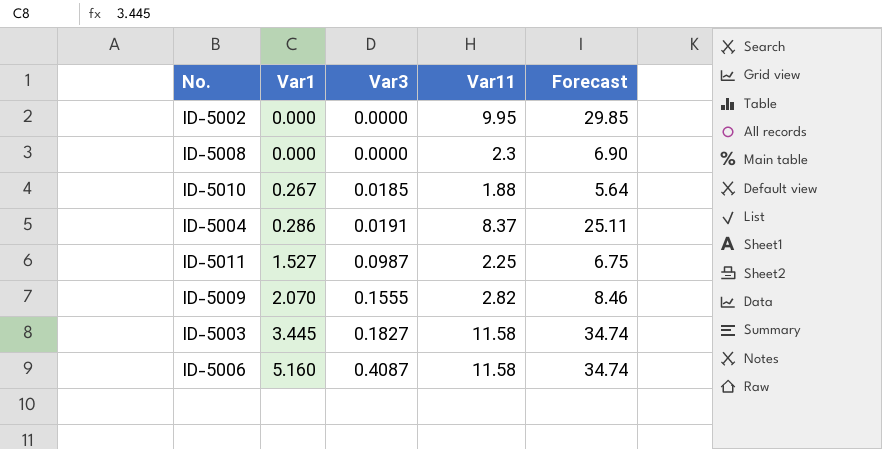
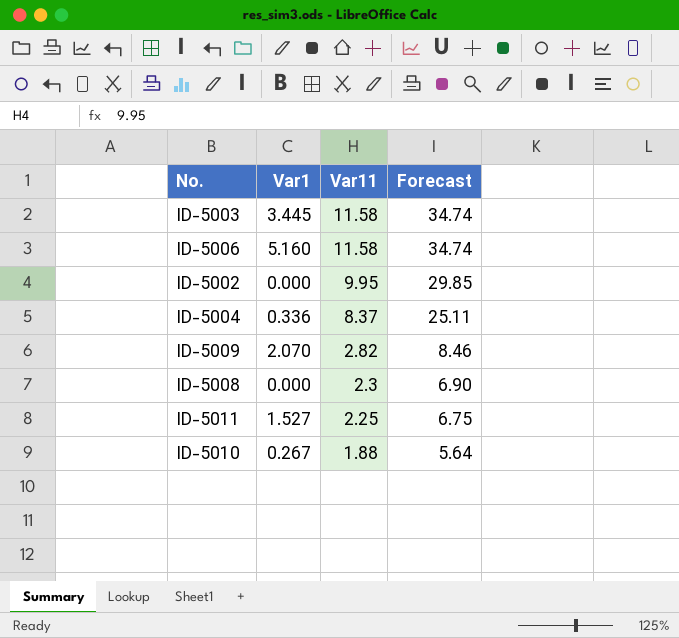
row order: Var1 ascending -> Var11 descending
column Var3 | position: 3 -> none
ID-5004 | Var1: 0.286 -> 0.336

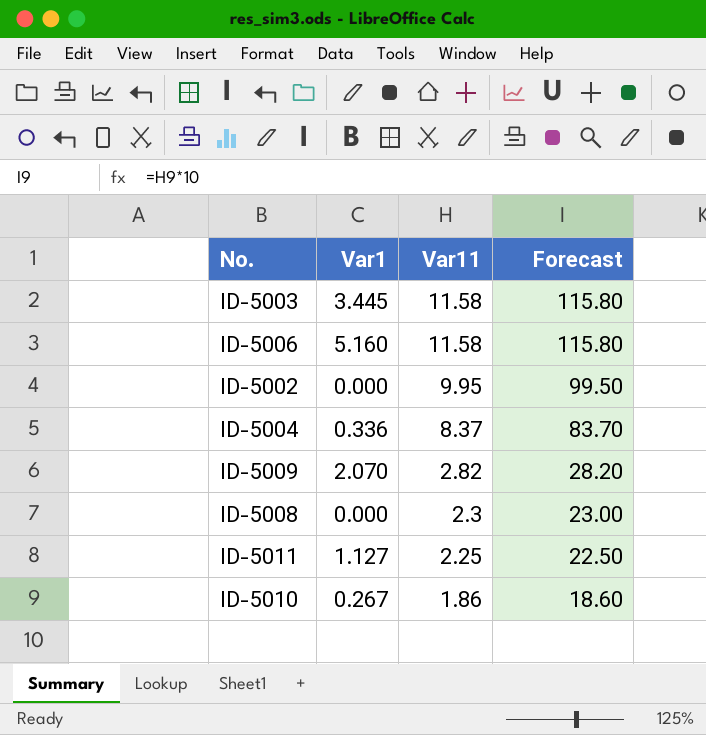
column Forecast | formula: [Var11] * 3 -> [Var11] * 10
ID-5011 | Var1: 1.527 -> 1.127
ID-5010 | Var11: 1.88 -> 1.86

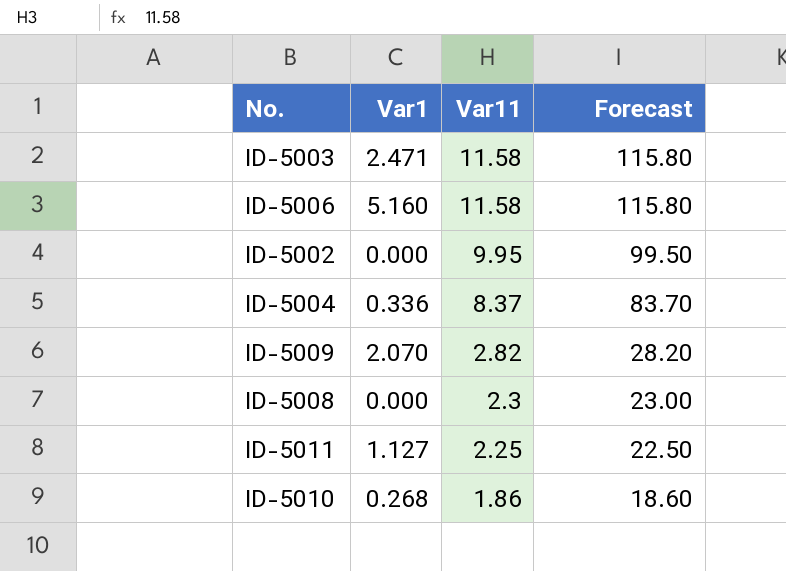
ID-5003 | Var1: 3.445 -> 2.471
ID-5010 | Var1: 0.267 -> 0.268

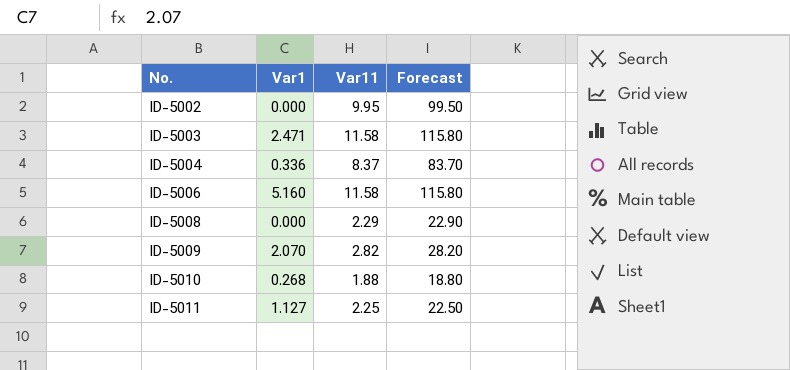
row order: Var11 descending -> No. ascending
ID-5008 | Var11: 2.3 -> 2.29
ID-5008 | Forecast: 23.00 -> 22.90
ID-5010 | Var11: 1.86 -> 1.88
ID-5010 | Forecast: 18.60 -> 18.80

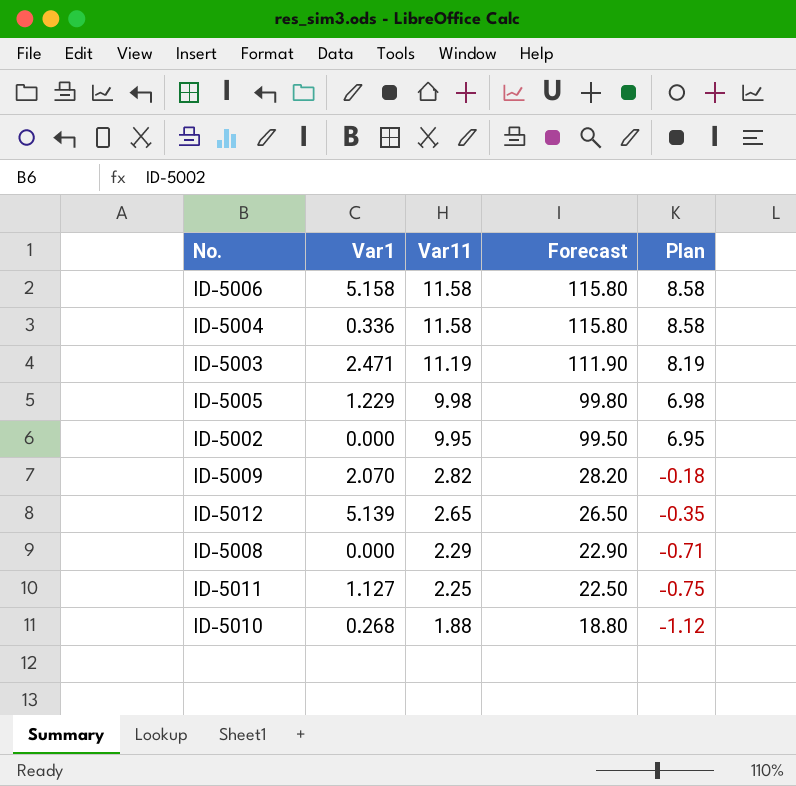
row order: No. ascending -> Var11 descending
column Plan | formula: none -> [Var11] - 3
ID-5006 | Var1: 5.160 -> 5.158
ID-5004 | Var11: 8.37 -> 11.58
ID-5004 | Forecast: 83.70 -> 115.80
ID-5003 | Var11: 11.58 -> 11.19
ID-5003 | Forecast: 115.80 -> 111.90
row ID-5005: none -> 1.229 | 9.98 | 99.80 | 6.98
row ID-5012: none -> 5.139 | 2.65 | 26.50 | -0.35

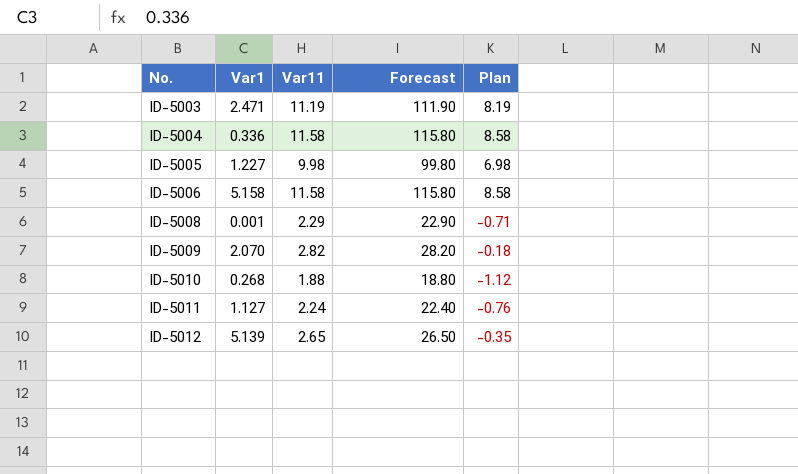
row order: Var11 descending -> No. ascending
row ID-5002: 0.000 | 9.95 | 99.50 | 6.95 -> none
ID-5005 | Var1: 1.229 -> 1.227
ID-5008 | Var1: 0.000 -> 0.001
ID-5011 | Var11: 2.25 -> 2.24
ID-5011 | Forecast: 22.50 -> 22.40
ID-5011 | Plan: -0.75 -> -0.76

